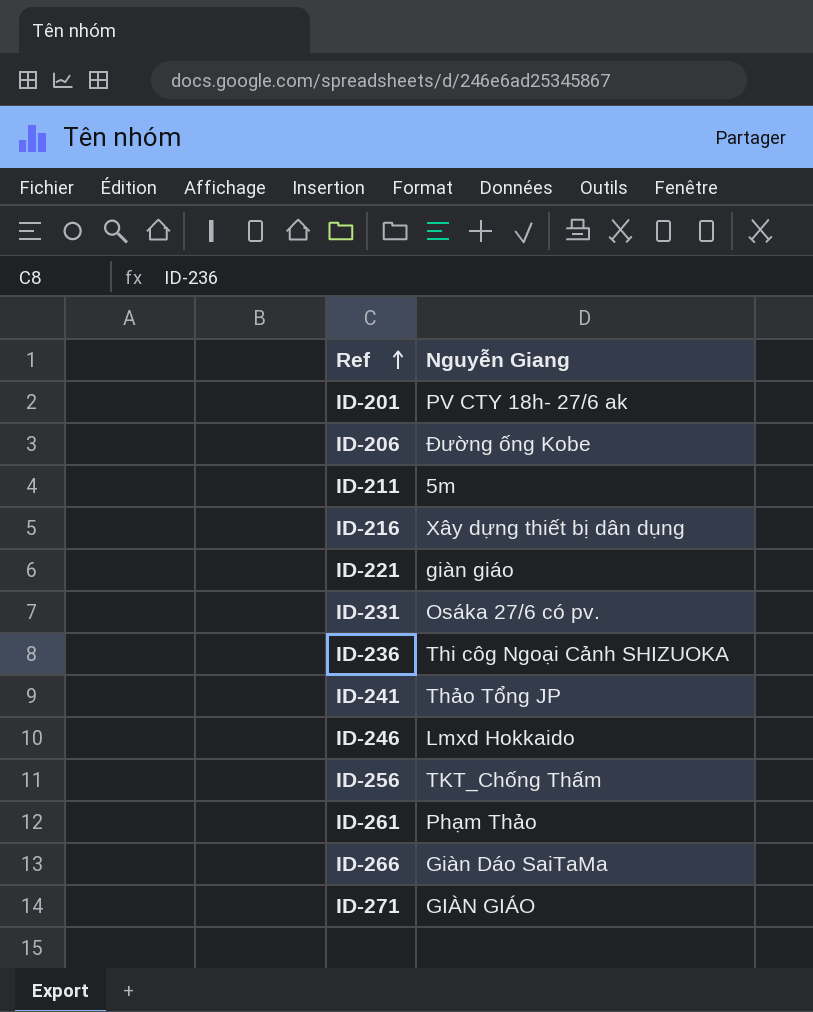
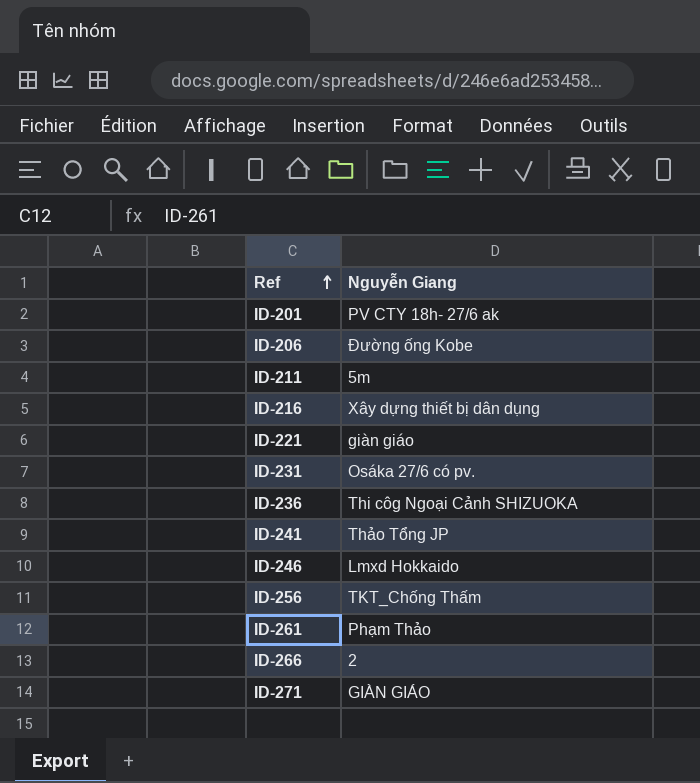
ID-266 | Nguyễn Giang: Giàn Dáo SaiTaMa -> 2

